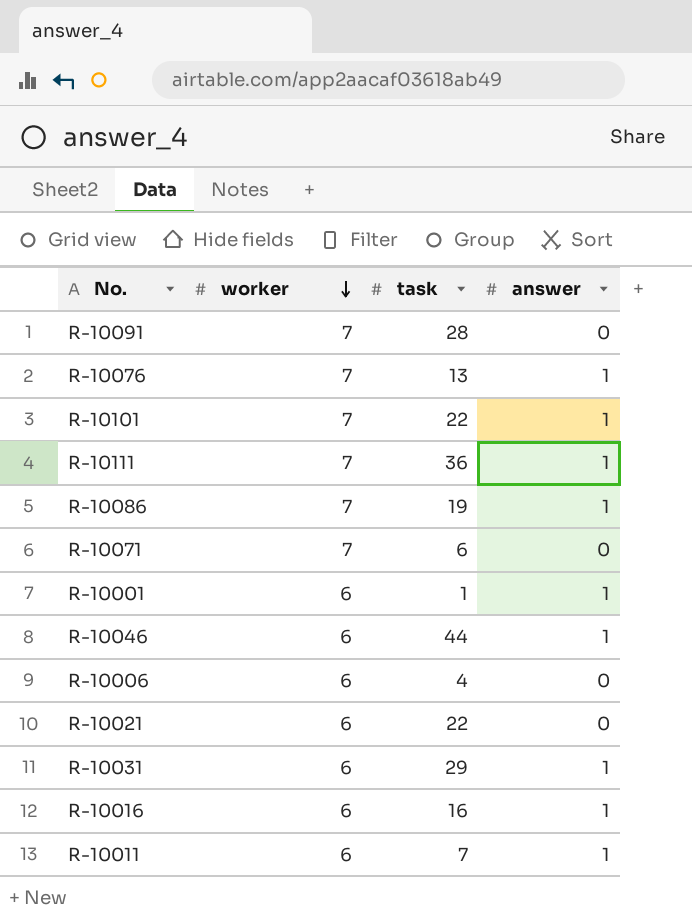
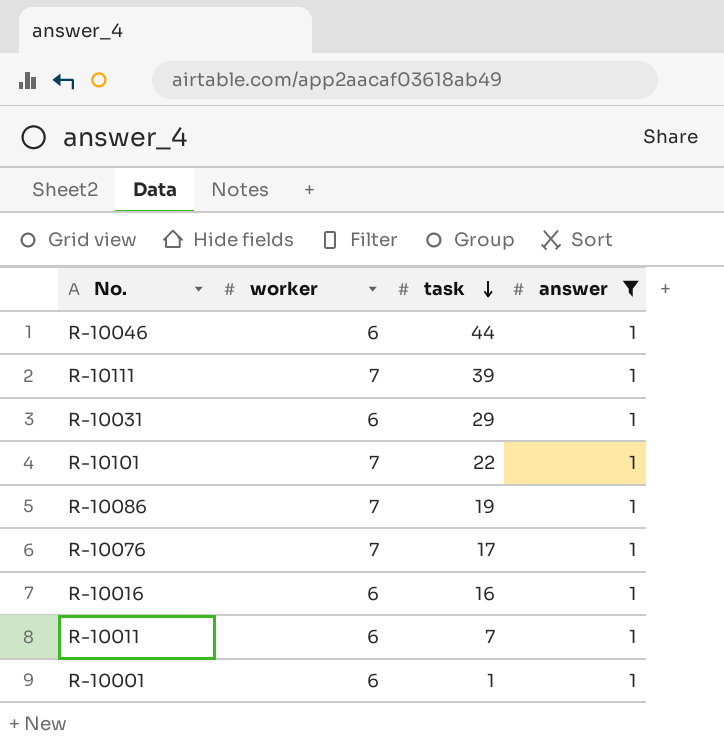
filter: none -> answer = 1
row order: worker descending -> task descending
R-10111 | task: 36 -> 39
R-10076 | task: 13 -> 17

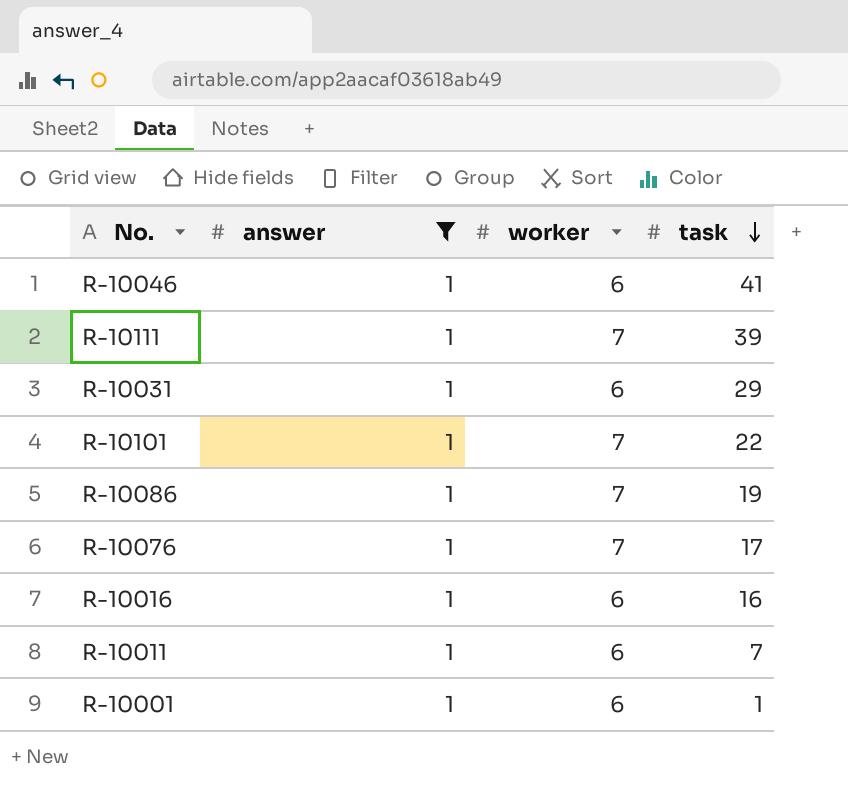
column answer | position: 4 -> 2
R-10046 | task: 44 -> 41

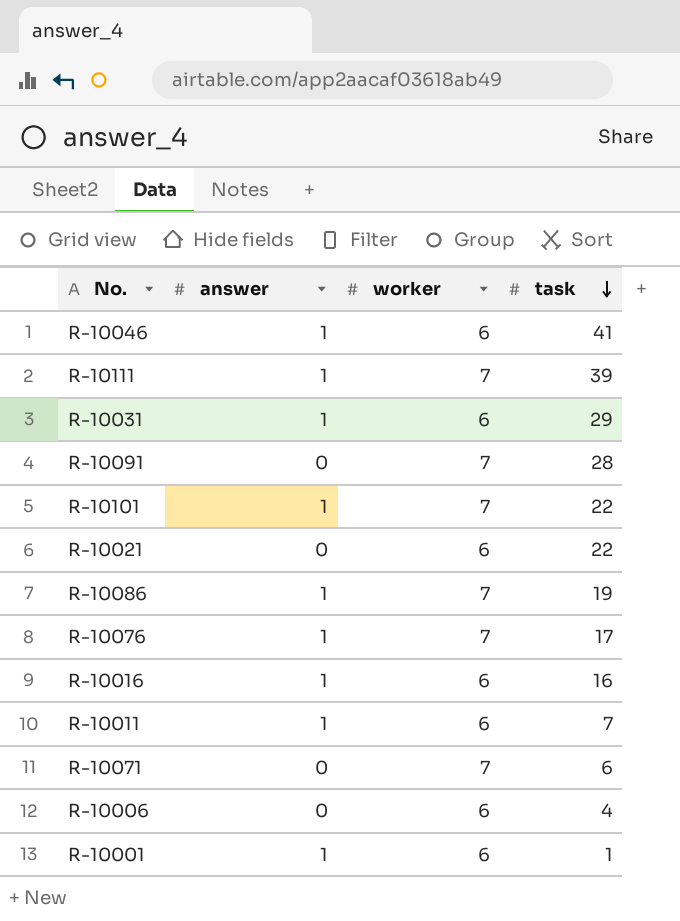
filter: answer = 1 -> none

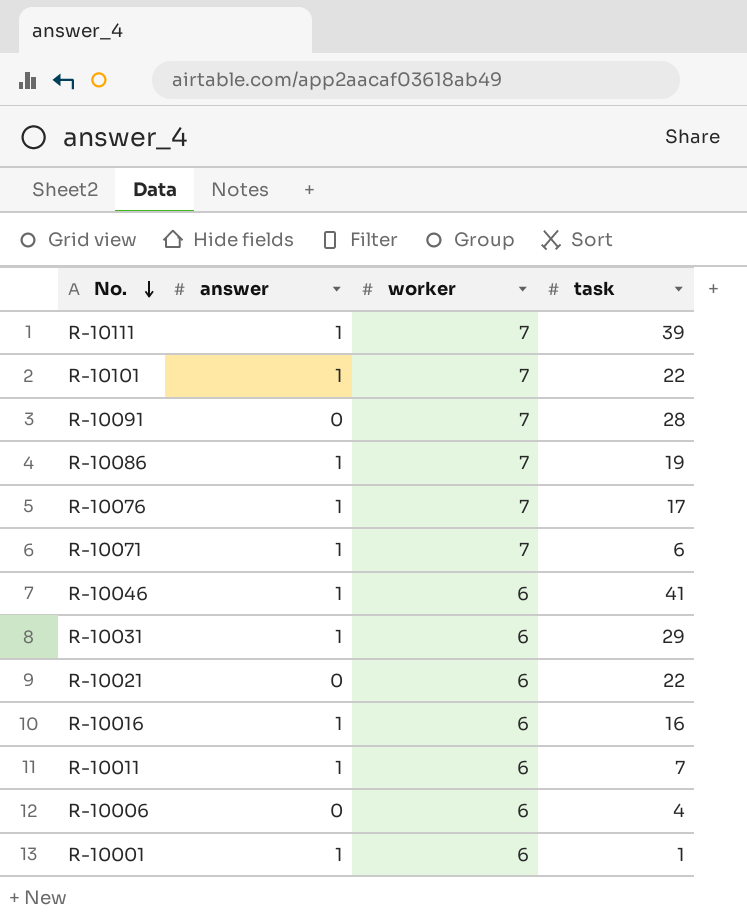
row order: task descending -> No. descending
R-10071 | answer: 0 -> 1

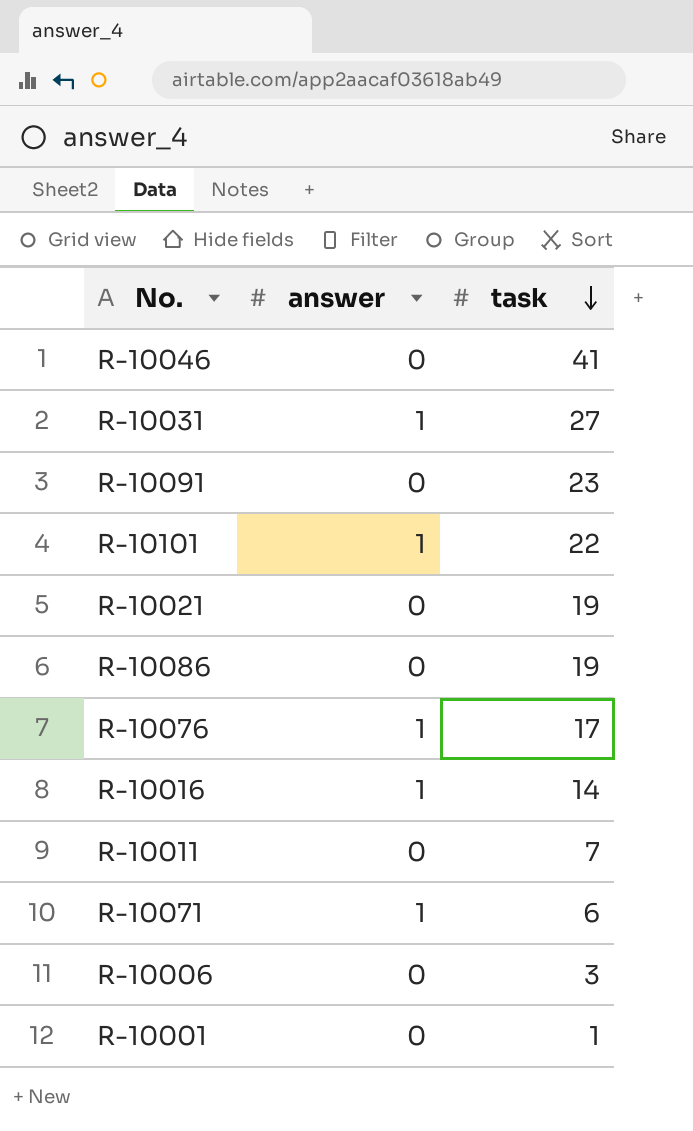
row order: No. descending -> task descending
column worker | position: 3 -> none
row R-10111: 1 | 7 | 39 -> none
R-10046 | answer: 1 -> 0
R-10031 | task: 29 -> 27
R-10091 | task: 28 -> 23
R-10021 | task: 22 -> 19
R-10086 | answer: 1 -> 0
R-10016 | task: 16 -> 14
R-10011 | answer: 1 -> 0
R-10006 | task: 4 -> 3
R-10001 | answer: 1 -> 0

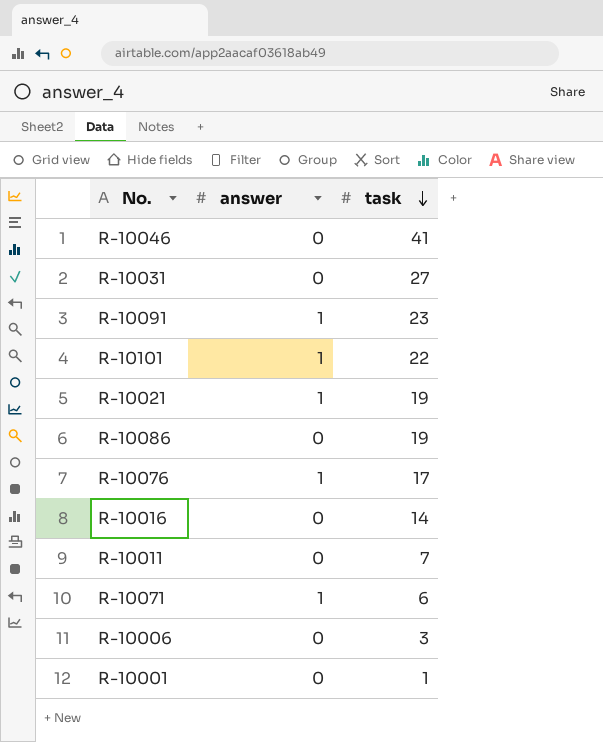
R-10031 | answer: 1 -> 0
R-10091 | answer: 0 -> 1
R-10021 | answer: 0 -> 1
R-10016 | answer: 1 -> 0

